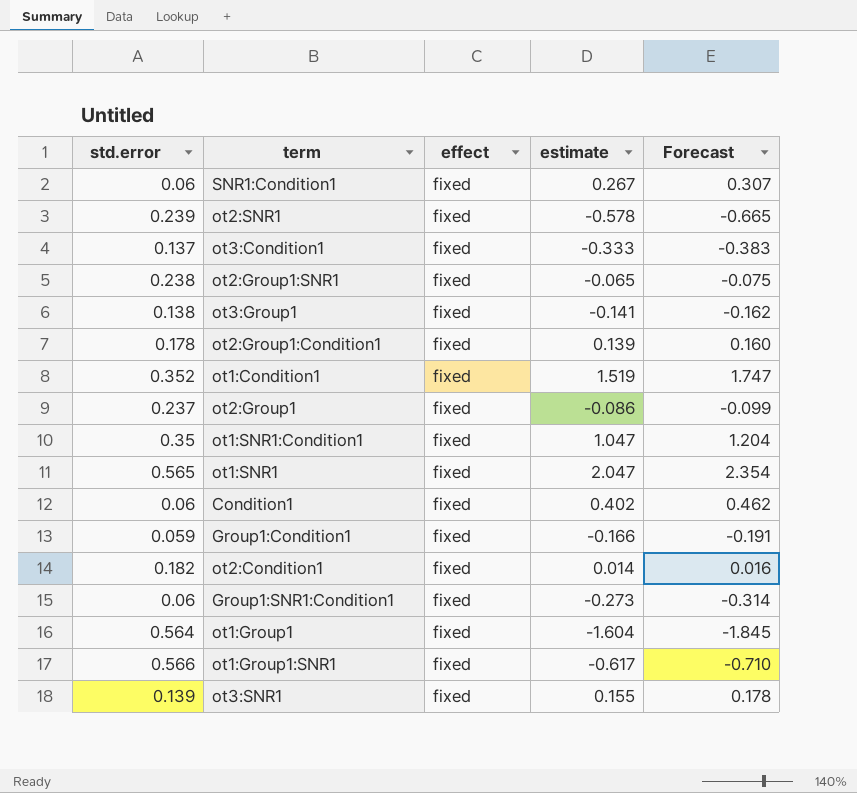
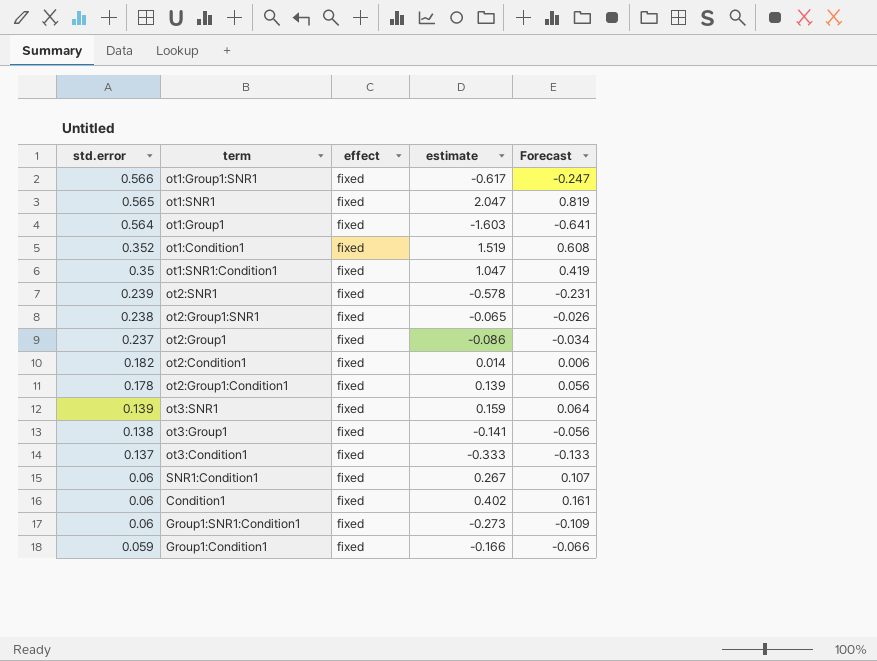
row order: none -> std.error descending
column Forecast | formula: [estimate] * 1.15 -> [estimate] * 0.4
ot1:Group1 | estimate: -1.604 -> -1.603
ot3:SNR1 | estimate: 0.155 -> 0.159

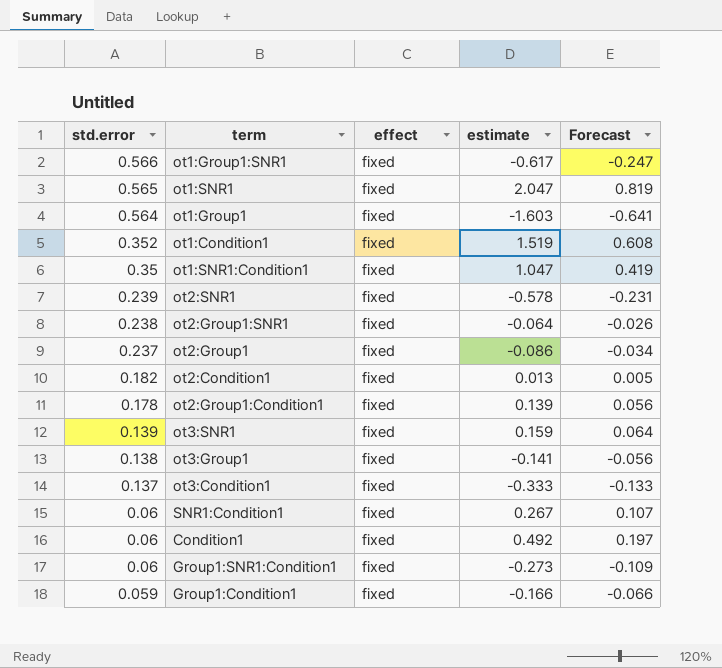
ot2:Group1:SNR1 | estimate: -0.065 -> -0.064
ot2:Condition1 | estimate: 0.014 -> 0.013
ot2:Condition1 | Forecast: 0.006 -> 0.005
Condition1 | estimate: 0.402 -> 0.492
Condition1 | Forecast: 0.161 -> 0.197

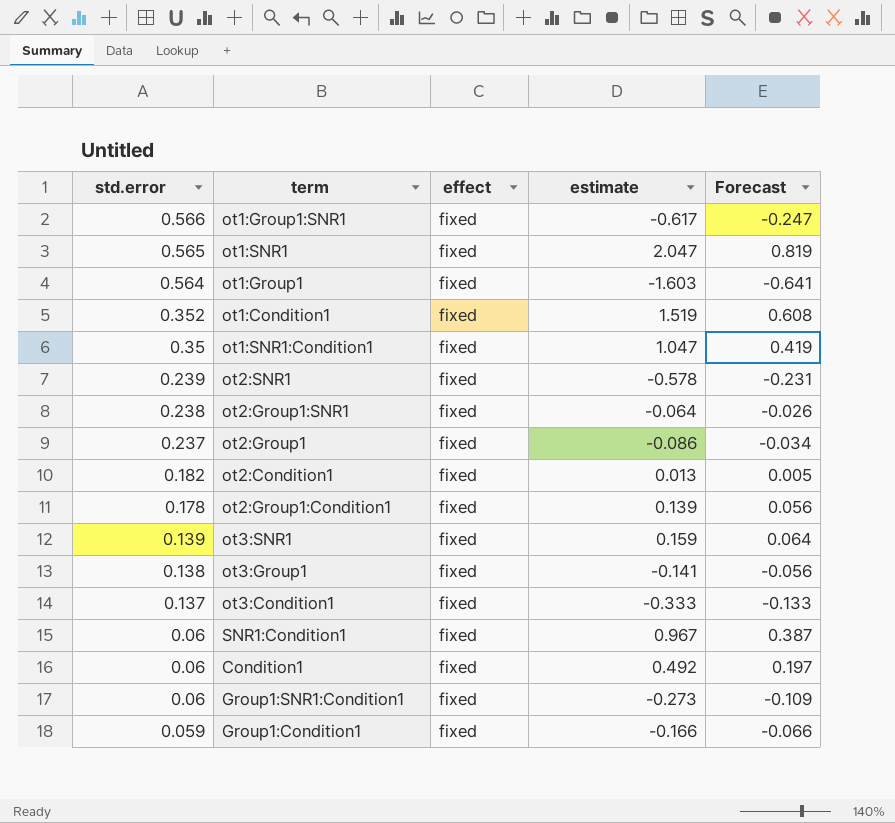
SNR1:Condition1 | estimate: 0.267 -> 0.967
SNR1:Condition1 | Forecast: 0.107 -> 0.387

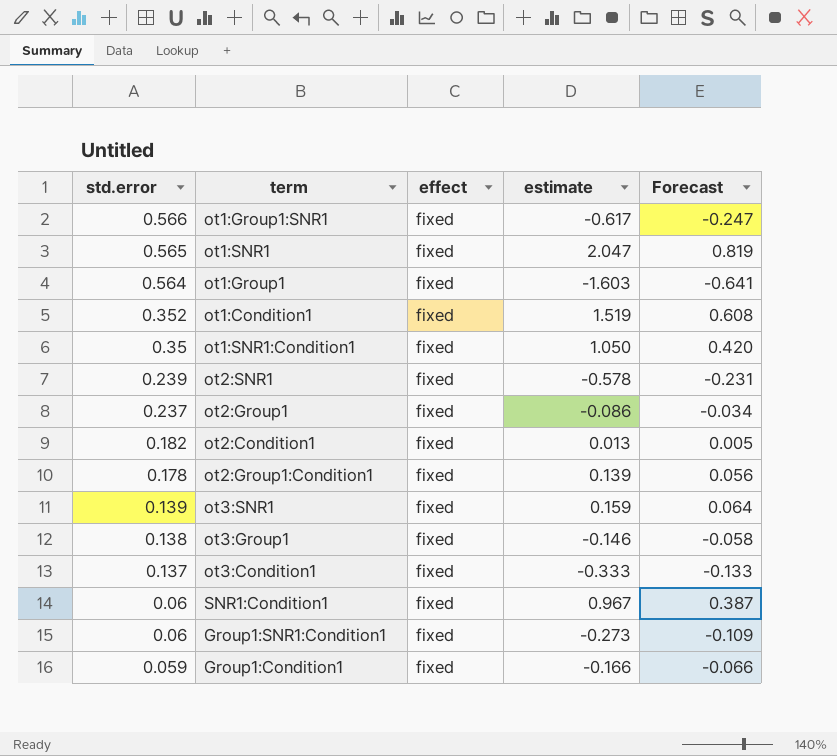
row ot2:Group1:SNR1: 0.238 | fixed | -0.064 | -0.026 -> none
row Condition1: 0.06 | fixed | 0.492 | 0.197 -> none
ot1:SNR1:Condition1 | estimate: 1.047 -> 1.050
ot1:SNR1:Condition1 | Forecast: 0.419 -> 0.420
ot3:Group1 | estimate: -0.141 -> -0.146
ot3:Group1 | Forecast: -0.056 -> -0.058

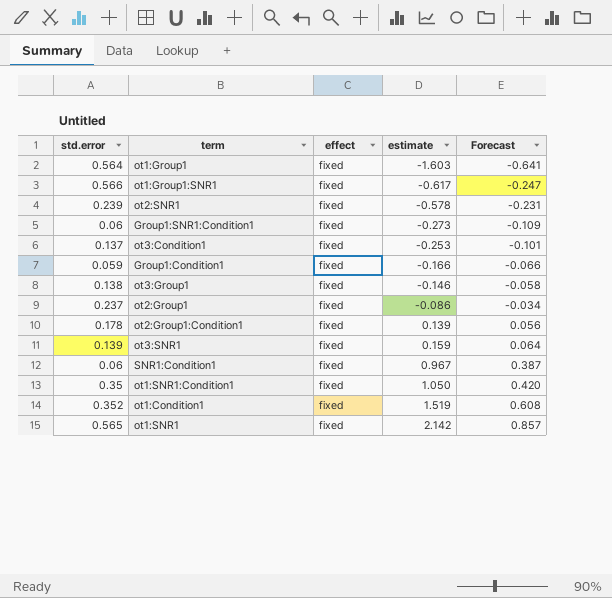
row order: std.error descending -> estimate ascending
row ot2:Condition1: 0.182 | fixed | 0.013 | 0.005 -> none
ot3:Condition1 | estimate: -0.333 -> -0.253
ot3:Condition1 | Forecast: -0.133 -> -0.101
ot1:SNR1 | estimate: 2.047 -> 2.142
ot1:SNR1 | Forecast: 0.819 -> 0.857

